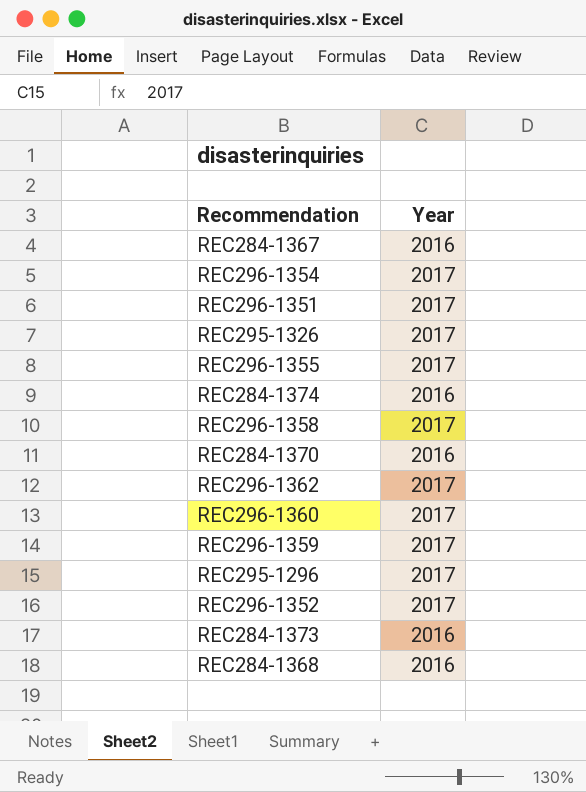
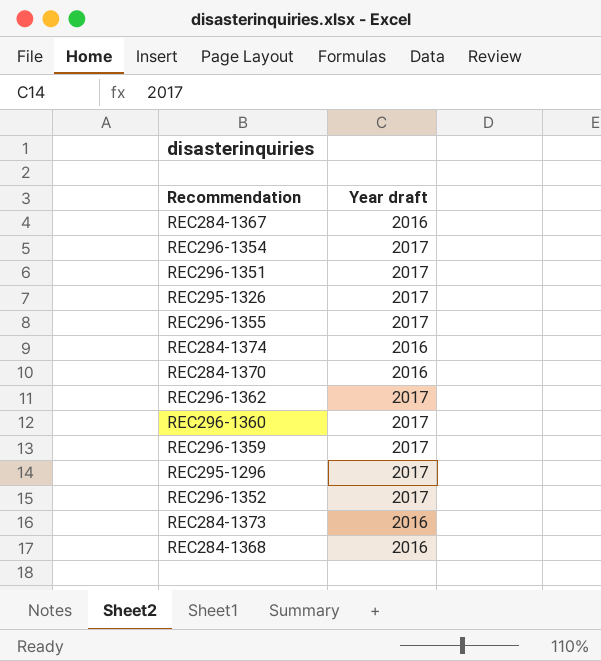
column name: Year -> Year draft
row REC296-1358: 2017 -> none

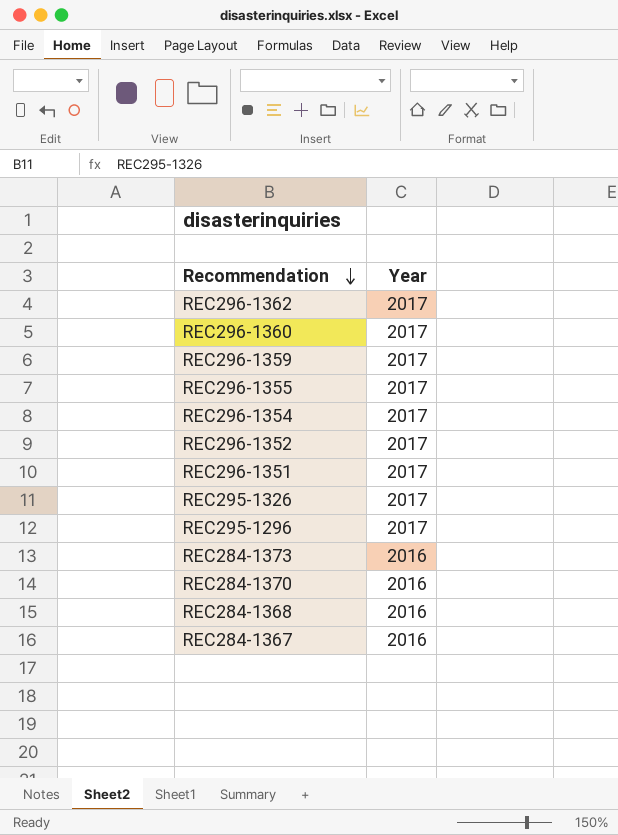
row order: none -> Recommendation descending
column name: Year draft -> Year
row REC284-1374: 2016 -> none

